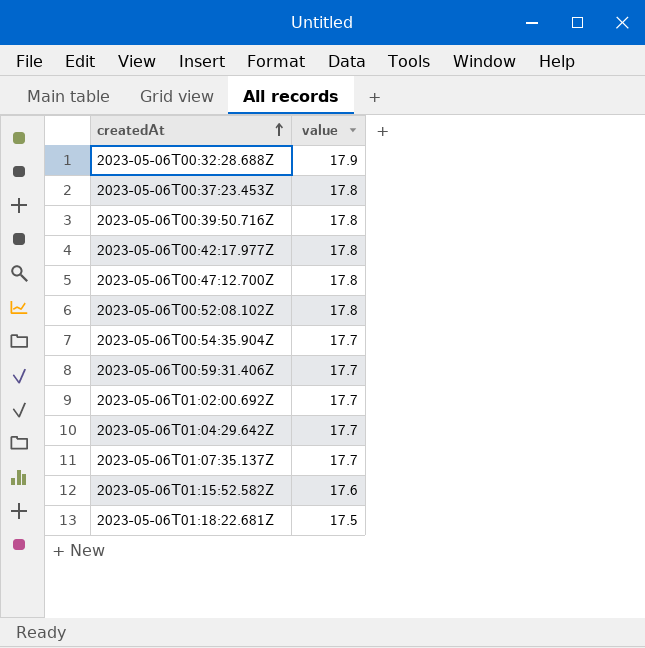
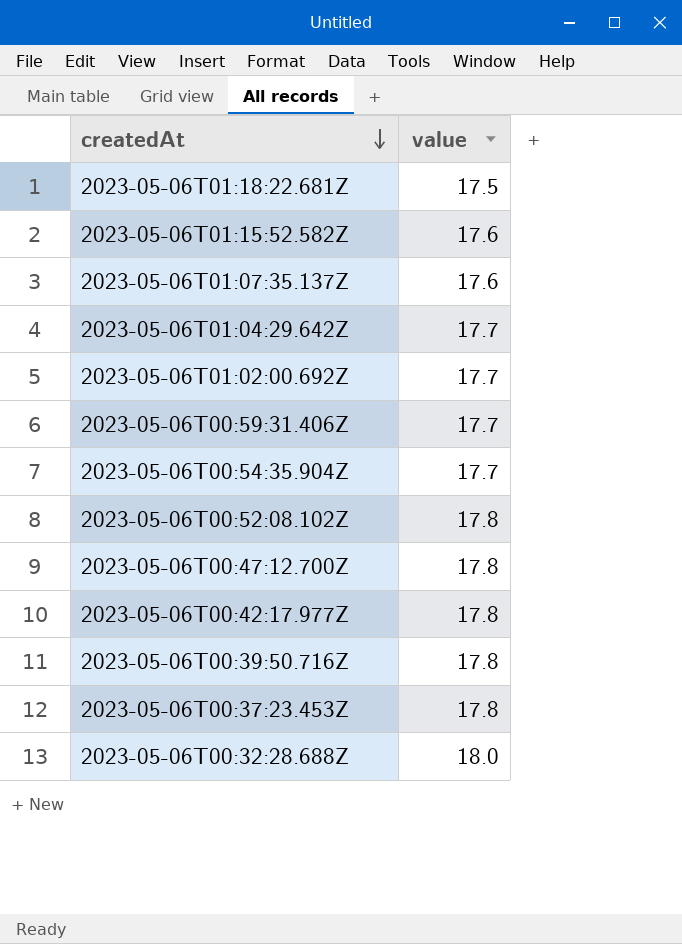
row order: createdAt ascending -> createdAt descending
2023-05-06T01:07:35.137Z | value: 17.7 -> 17.6
2023-05-06T00:32:28.688Z | value: 17.9 -> 18.0

